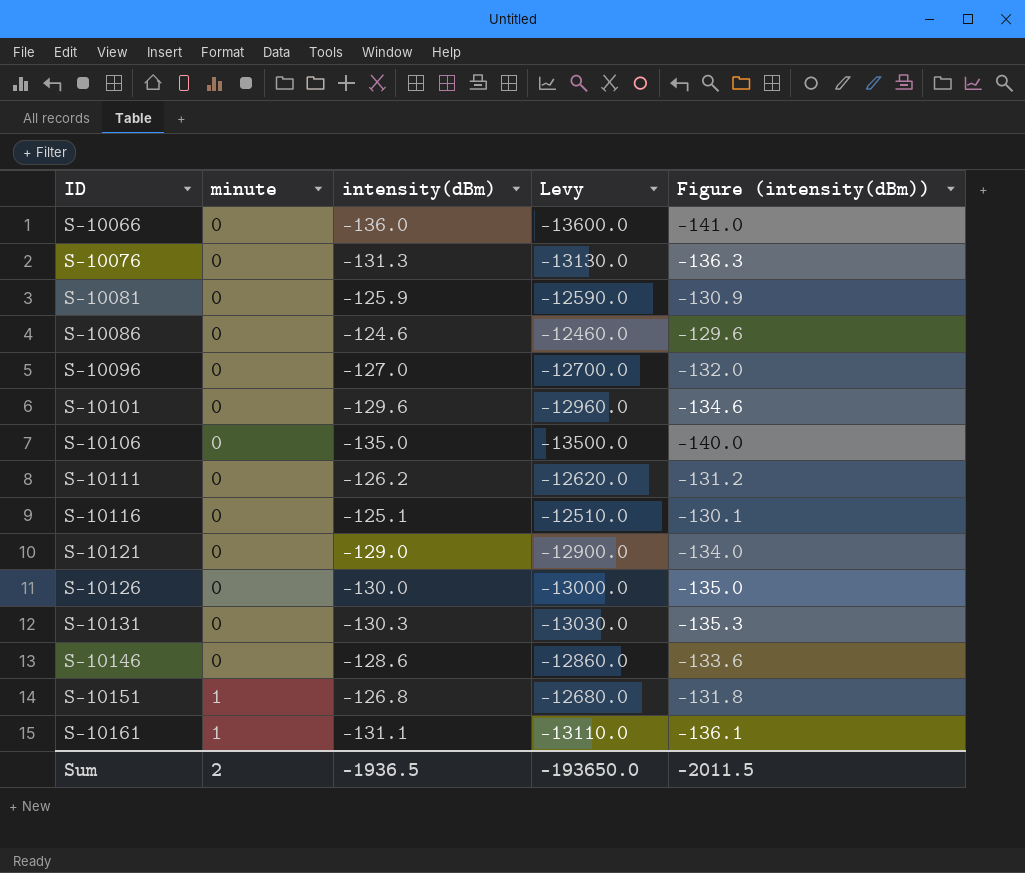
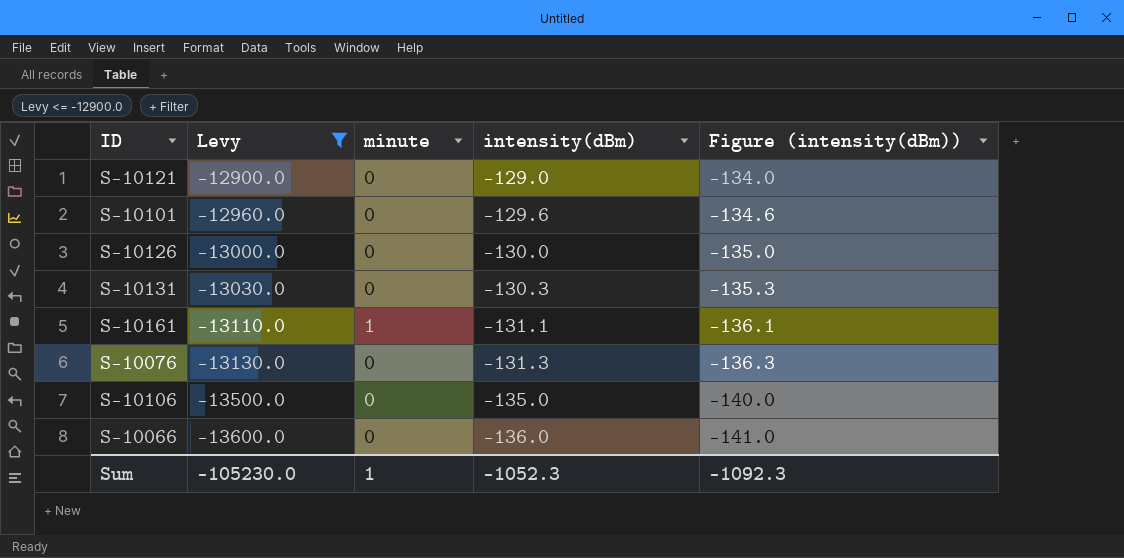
filter: none -> Levy <= -12900.0
row order: ID ascending -> Levy descending
column Levy | position: 4 -> 2
Sum | Levy: -193650.0 -> -105230.0
Sum | minute: 2 -> 1
Sum | intensity(dBm): -1936.5 -> -1052.3
Sum | Figure (intensity(dBm)): -2011.5 -> -1092.3

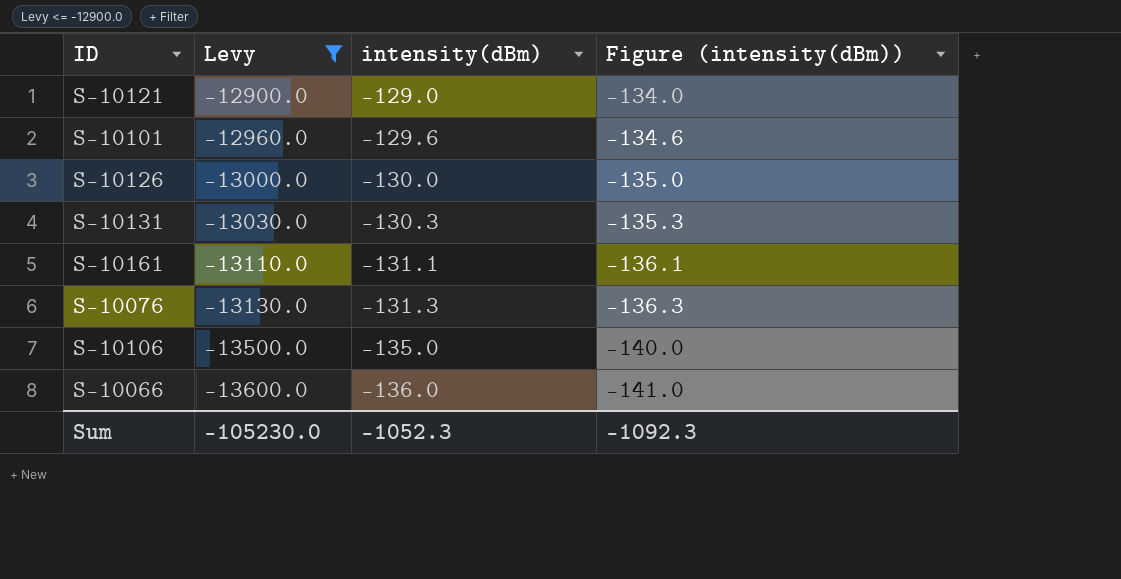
column minute | position: 3 -> none

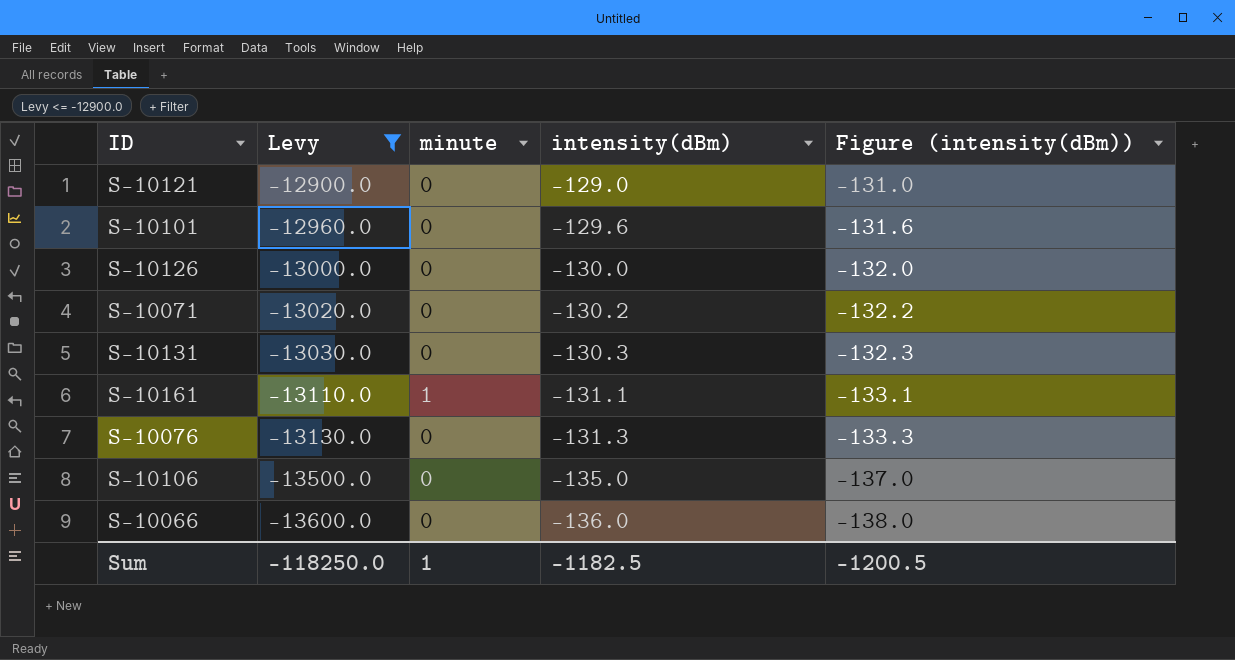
column minute | position: none -> 3
column Figure (intensity(dBm)) | formula: [intensity(dBm)] - 5 -> [intensity(dBm)] - 2
row S-10071: none -> -13020.0 | 0 | -130.2 | -132.2
Sum | Levy: -105230.0 -> -118250.0
Sum | intensity(dBm): -1052.3 -> -1182.5
Sum | Figure (intensity(dBm)): -1092.3 -> -1200.5

